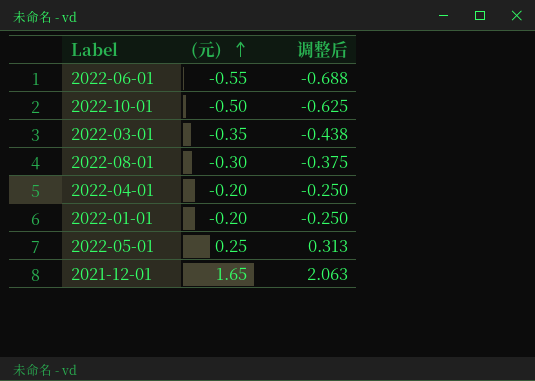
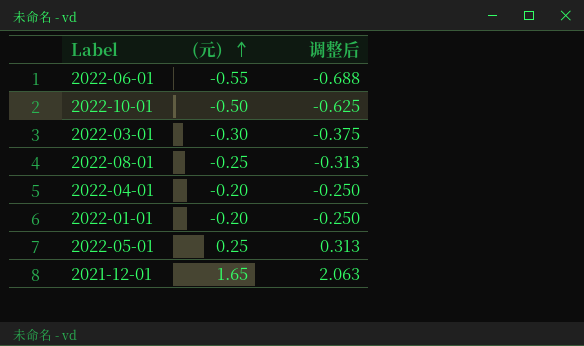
2022-03-01 | (元): -0.35 -> -0.30
2022-03-01 | 调整后: -0.438 -> -0.375
2022-08-01 | (元): -0.30 -> -0.25
2022-08-01 | 调整后: -0.375 -> -0.313

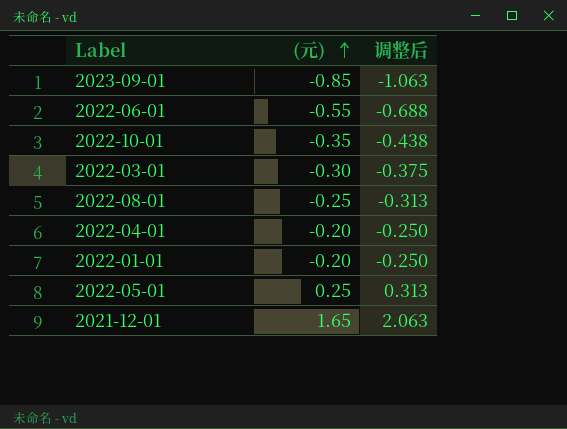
row 2023-09-01: none -> -0.85 | -1.063
2022-10-01 | (元): -0.50 -> -0.35
2022-10-01 | 调整后: -0.625 -> -0.438

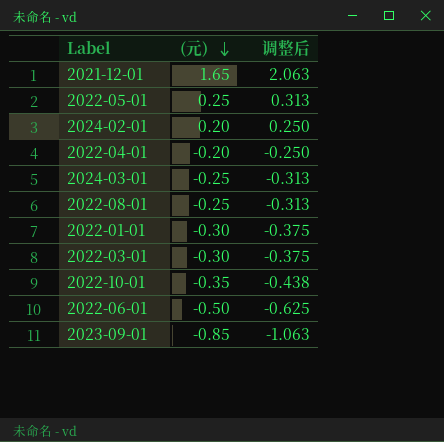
row order: (元) ascending -> (元) descending
row 2024-02-01: none -> 0.20 | 0.250
row 2024-03-01: none -> -0.25 | -0.313
2022-01-01 | (元): -0.20 -> -0.30
2022-01-01 | 调整后: -0.250 -> -0.375
2022-06-01 | (元): -0.55 -> -0.50
2022-06-01 | 调整后: -0.688 -> -0.625

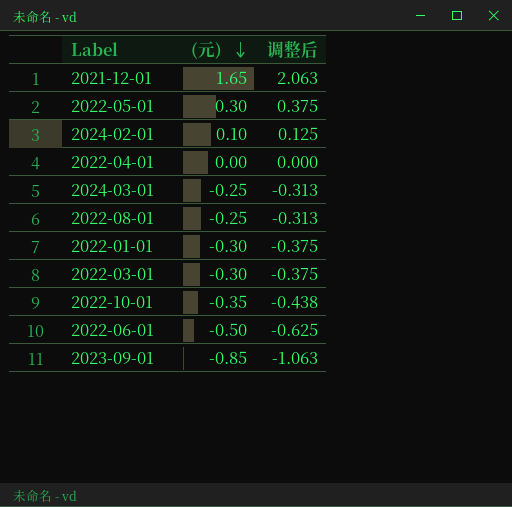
2022-05-01 | (元): 0.25 -> 0.30
2022-05-01 | 调整后: 0.313 -> 0.375
2024-02-01 | (元): 0.20 -> 0.10
2024-02-01 | 调整后: 0.250 -> 0.125
2022-04-01 | (元): -0.20 -> 0.00
2022-04-01 | 调整后: -0.250 -> 0.000

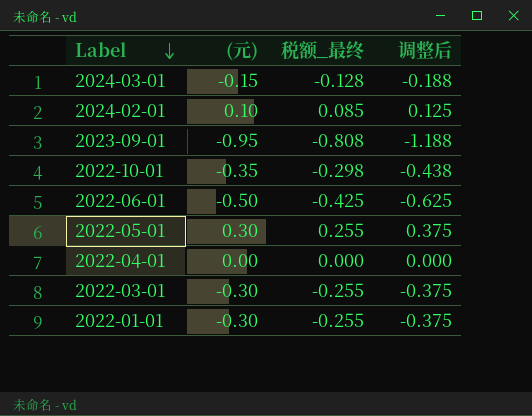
row order: (元) descending -> Label descending
column 税额_最终 | formula: none -> [(元)] * 0.85
row 2021-12-01: 1.65 | 2.063 -> none
row 2022-08-01: -0.25 | -0.313 -> none
2024-03-01 | (元): -0.25 -> -0.15
2024-03-01 | 调整后: -0.313 -> -0.188
2023-09-01 | (元): -0.85 -> -0.95
2023-09-01 | 调整后: -1.063 -> -1.188

